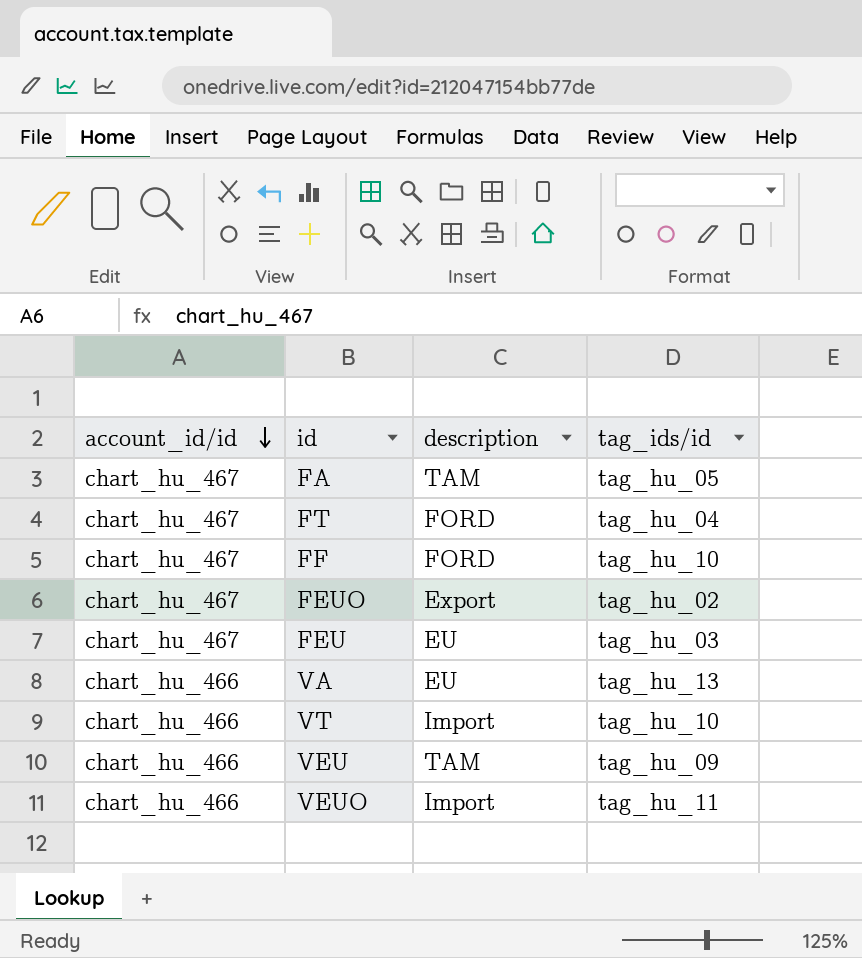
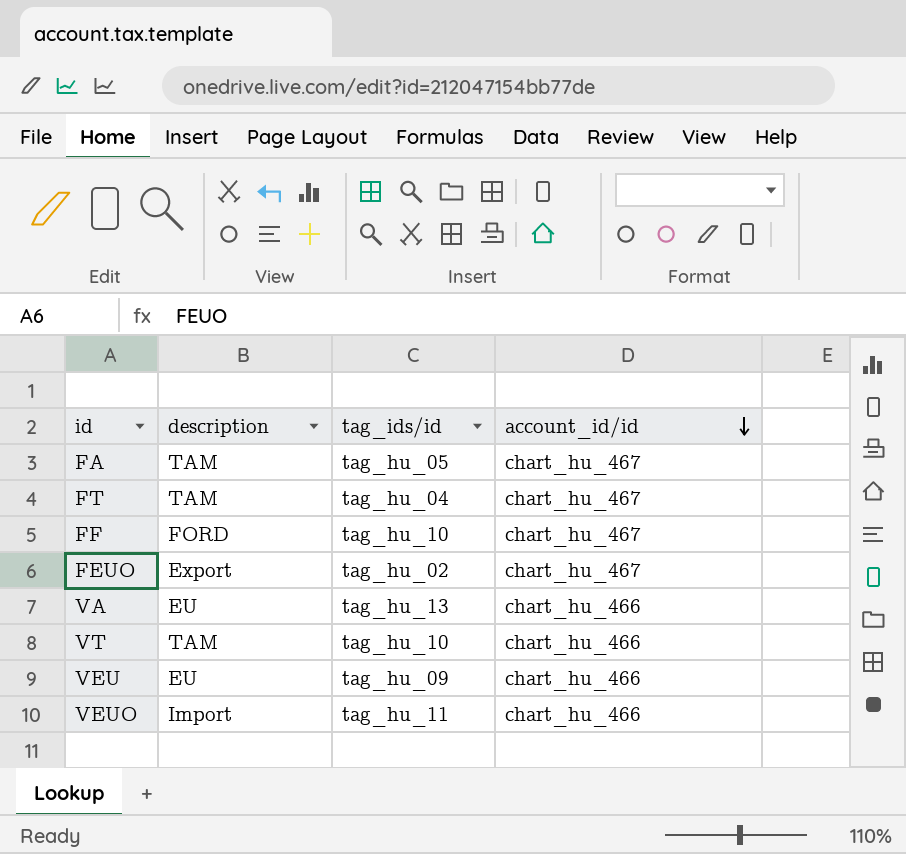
column account_id/id | position: 1 -> 4
row FEU: chart_hu_467 | EU | tag_hu_03 -> none
FT | description: FORD -> TAM
VT | description: Import -> TAM
VEU | description: TAM -> EU

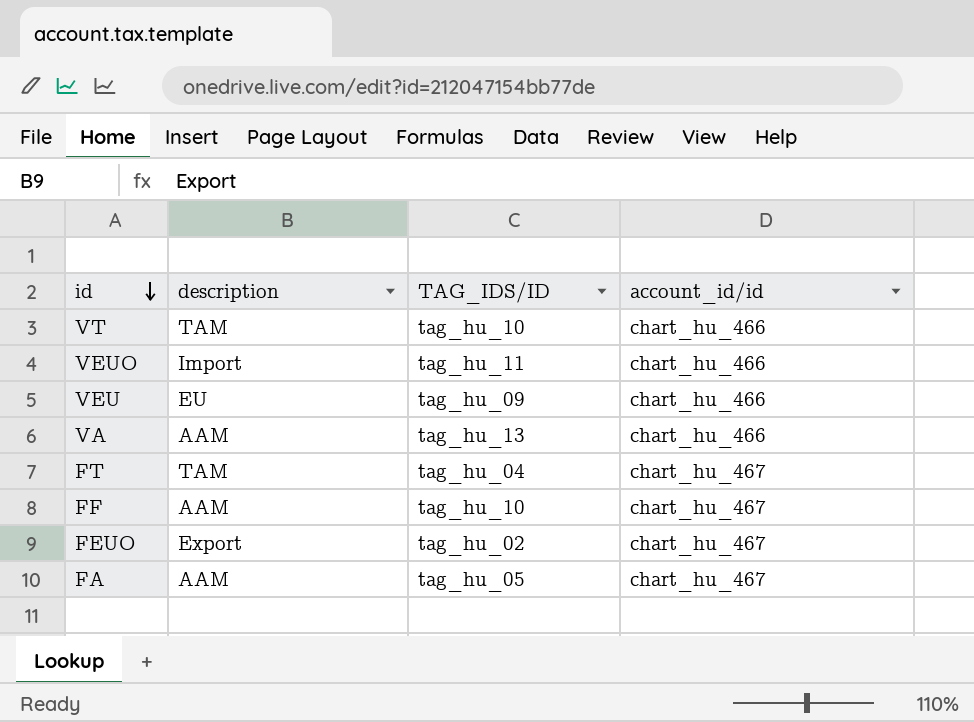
row order: account_id/id descending -> id descending
column name: tag_ids/id -> TAG_IDS/ID
VA | description: EU -> AAM
FF | description: FORD -> AAM
FA | description: TAM -> AAM

